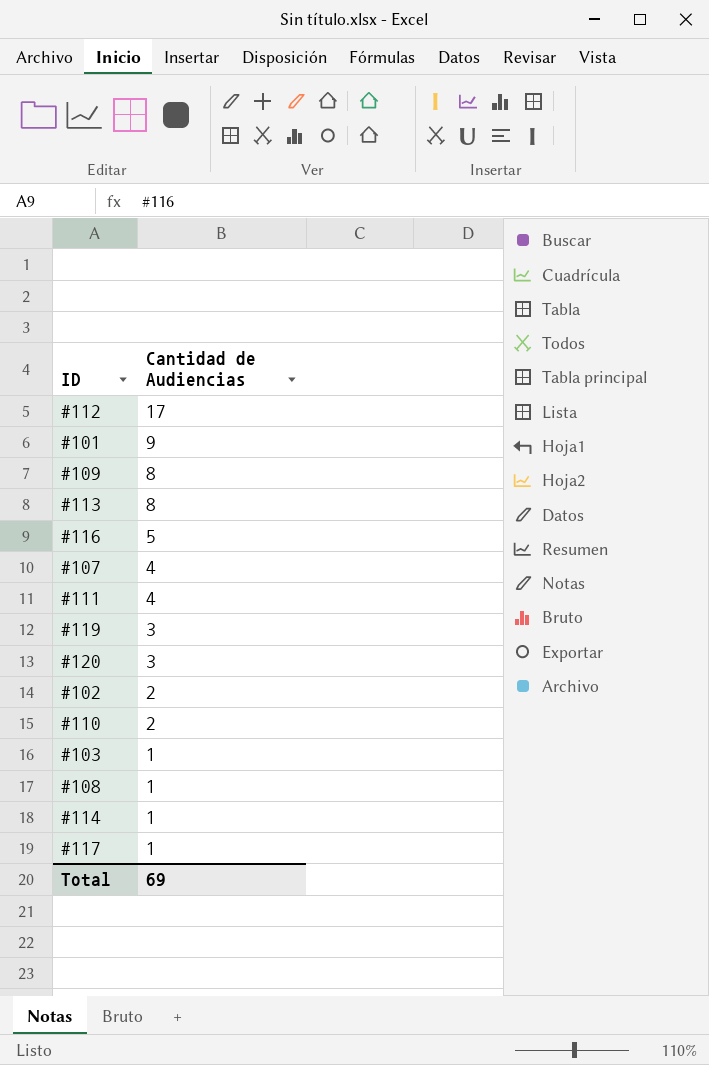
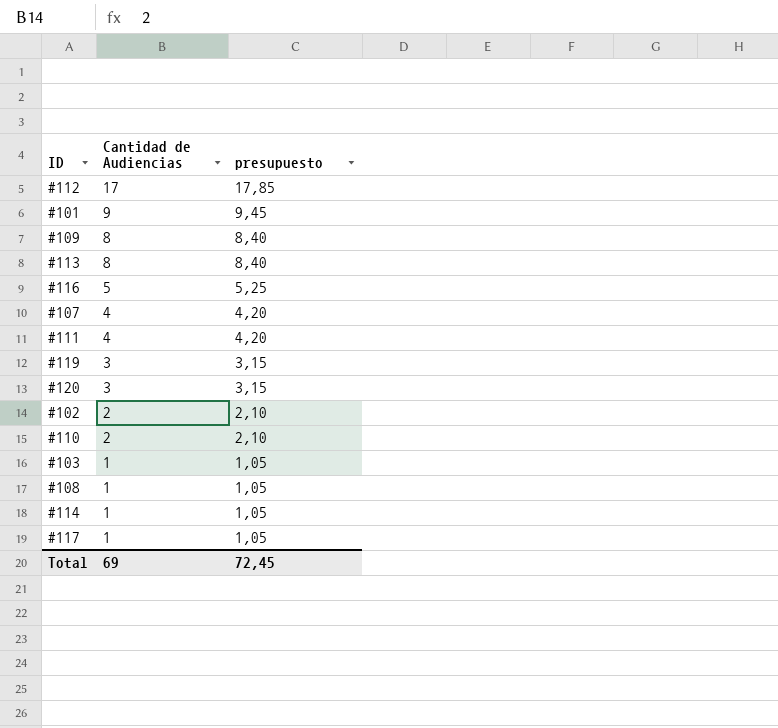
column presupuesto | formula: none -> [Cantidad de Audiencias] * 1,05

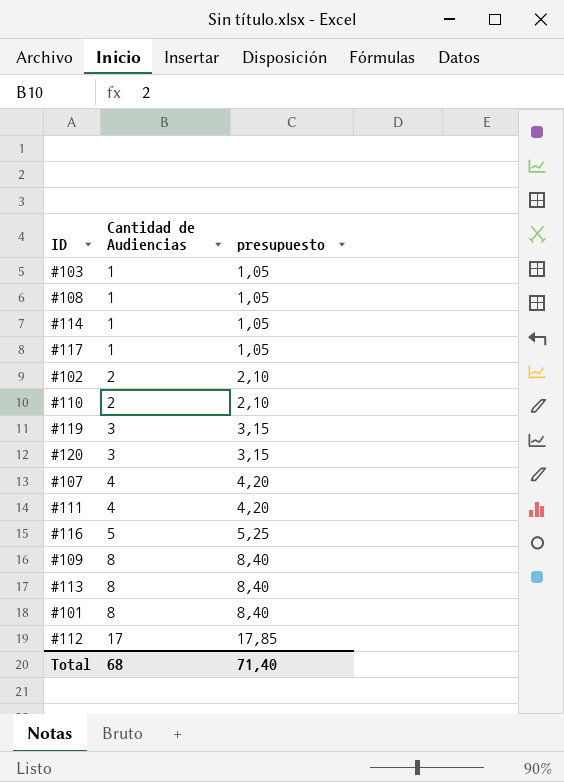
row order: Cantidad de Audiencias descending -> Cantidad de Audiencias ascending
#101 | Cantidad de Audiencias: 9 -> 8
#101 | presupuesto: 9,45 -> 8,40
Total | Cantidad de Audiencias: 69 -> 68
Total | presupuesto: 72,45 -> 71,40

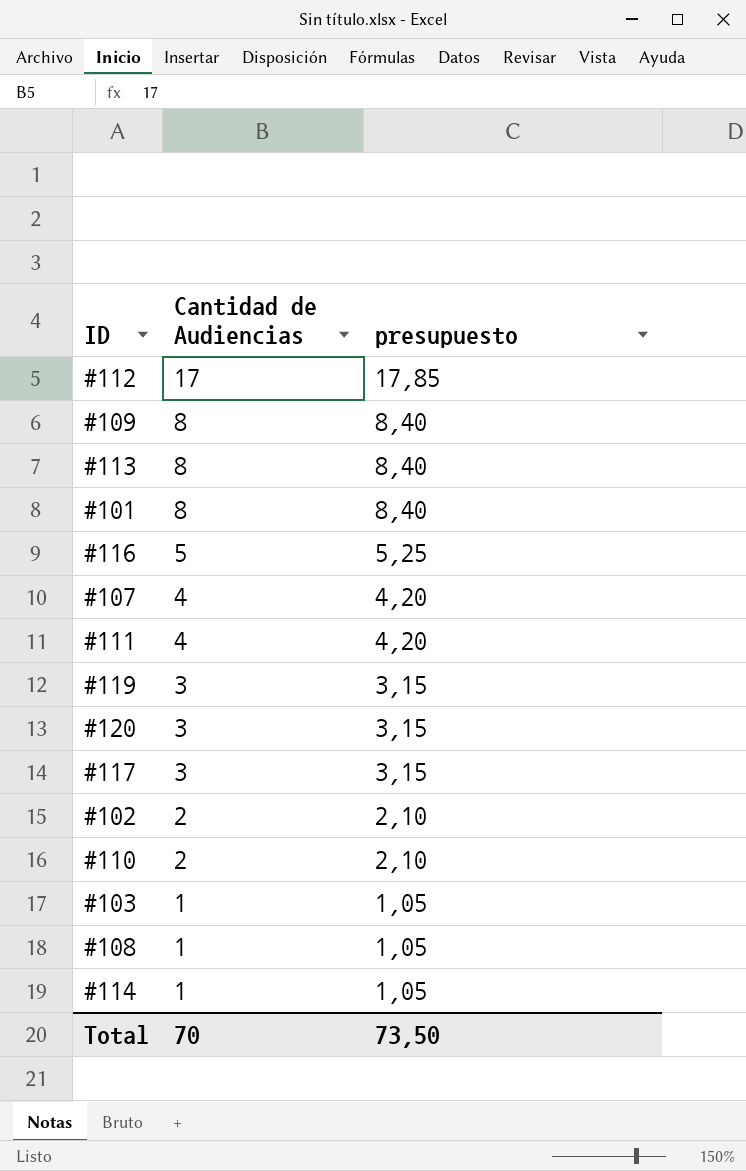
row order: Cantidad de Audiencias ascending -> Cantidad de Audiencias descending
#117 | Cantidad de Audiencias: 1 -> 3
#117 | presupuesto: 1,05 -> 3,15
Total | Cantidad de Audiencias: 68 -> 70
Total | presupuesto: 71,40 -> 73,50

